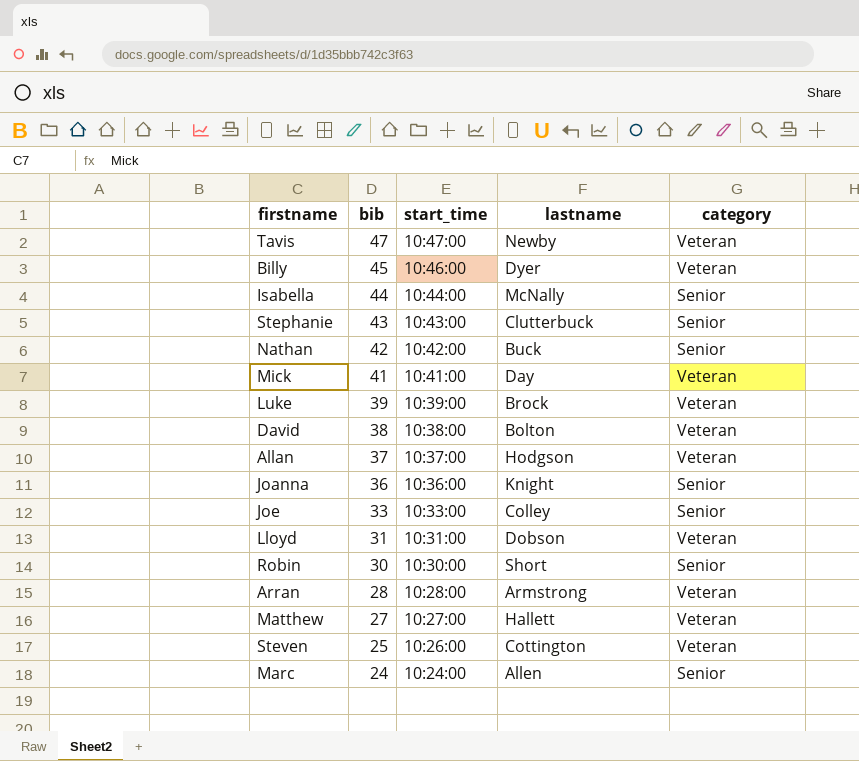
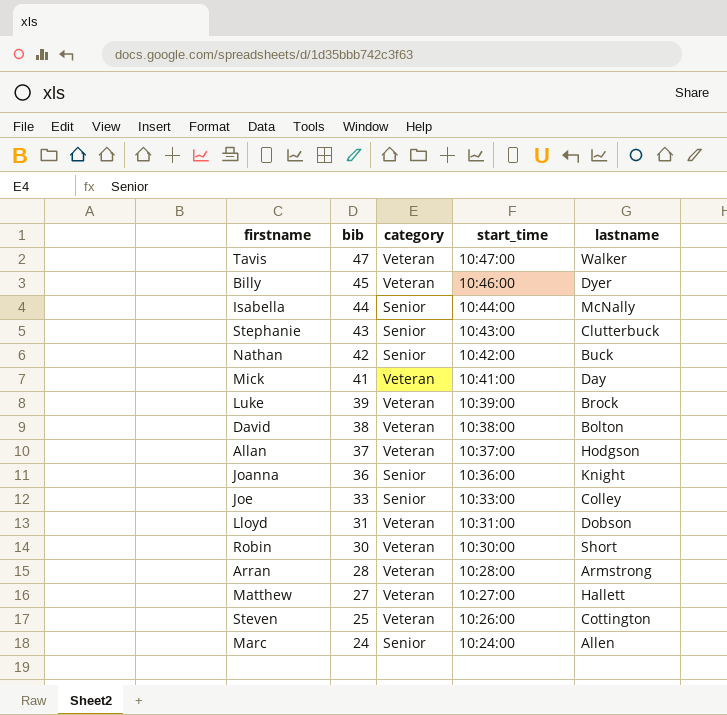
column category | position: 5 -> 3
Tavis | lastname: Newby -> Walker
Robin | category: Senior -> Veteran

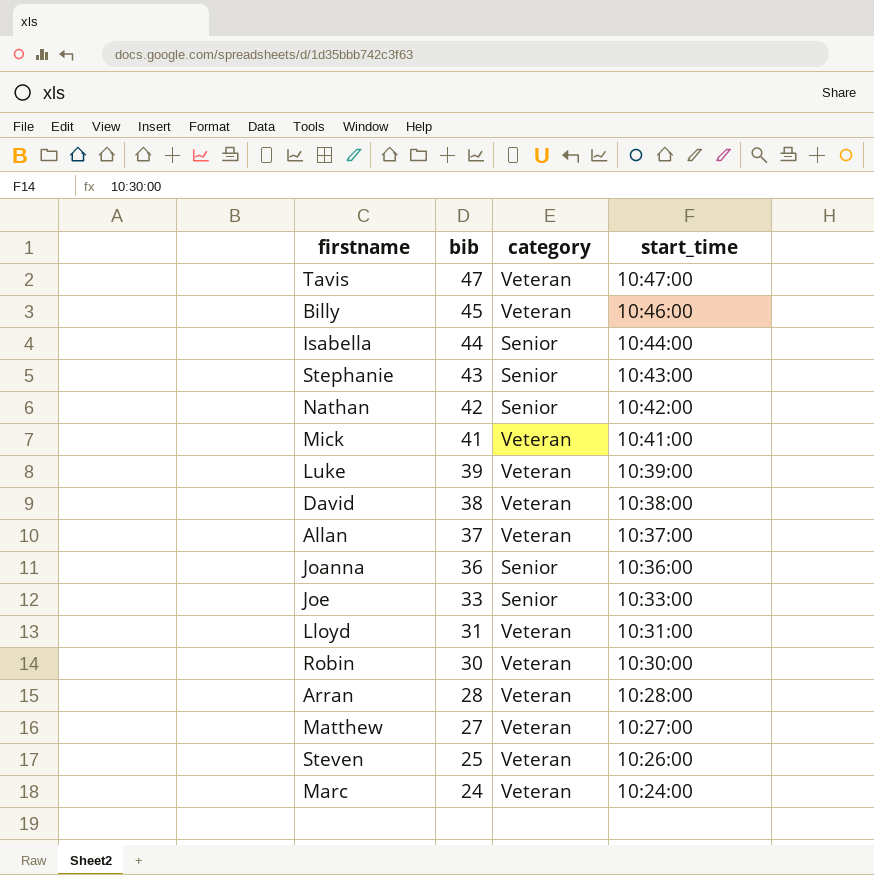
column lastname | position: 5 -> none
Marc | category: Senior -> Veteran

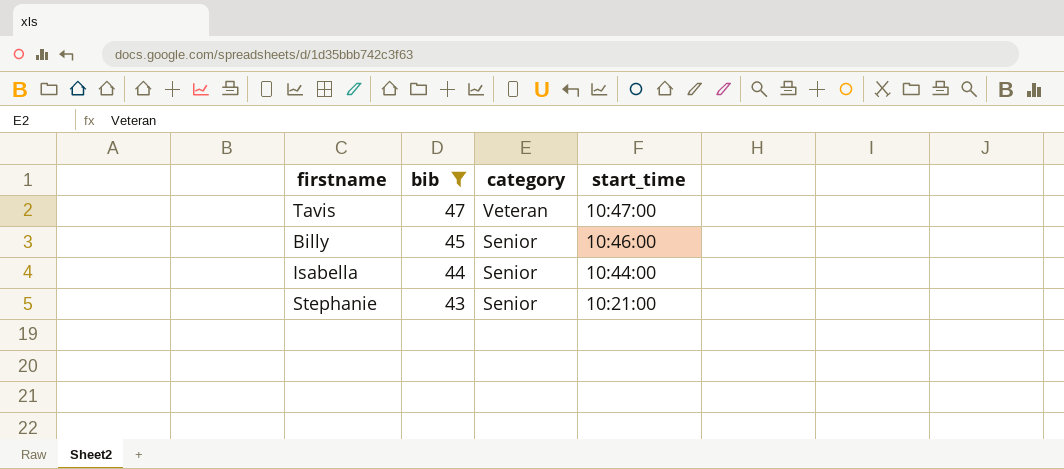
filter: none -> bib >= 43
Billy | category: Veteran -> Senior
Stephanie | start_time: 10:43:00 -> 10:21:00

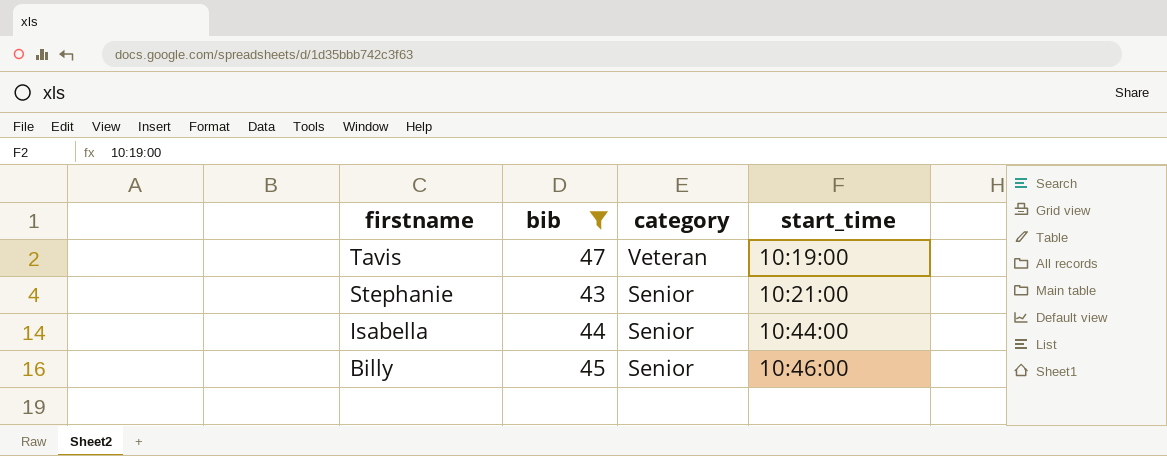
row order: bib descending -> firstname descending
Tavis | start_time: 10:47:00 -> 10:19:00

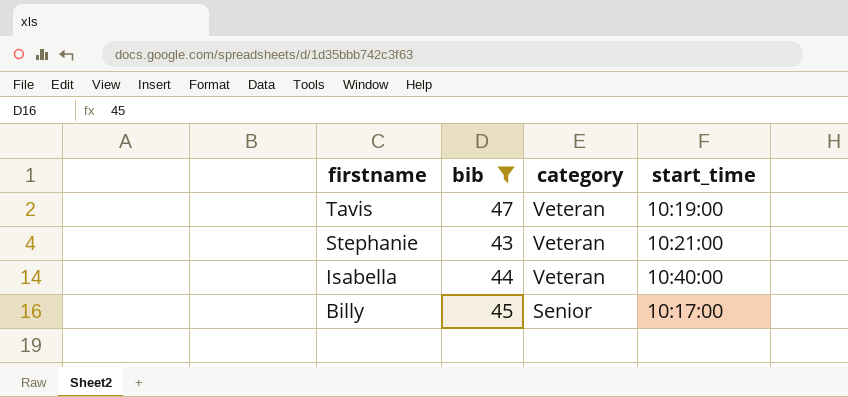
Stephanie | category: Senior -> Veteran
Isabella | category: Senior -> Veteran
Isabella | start_time: 10:44:00 -> 10:40:00
Billy | start_time: 10:46:00 -> 10:17:00

